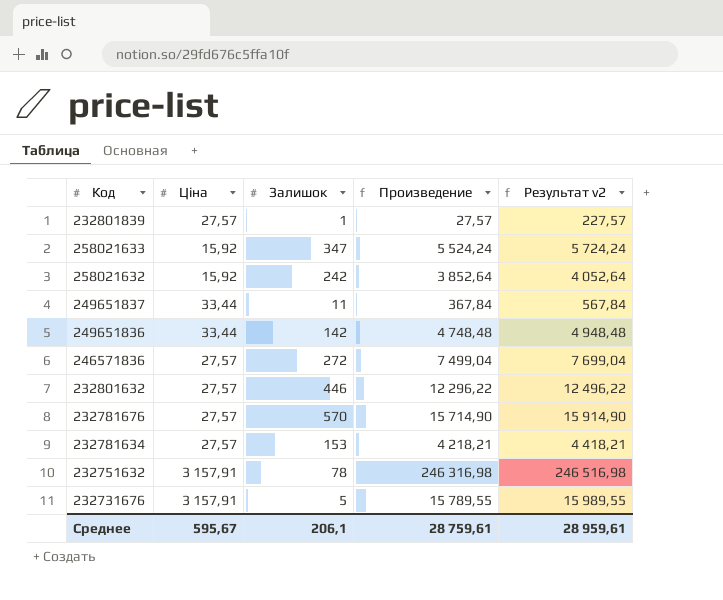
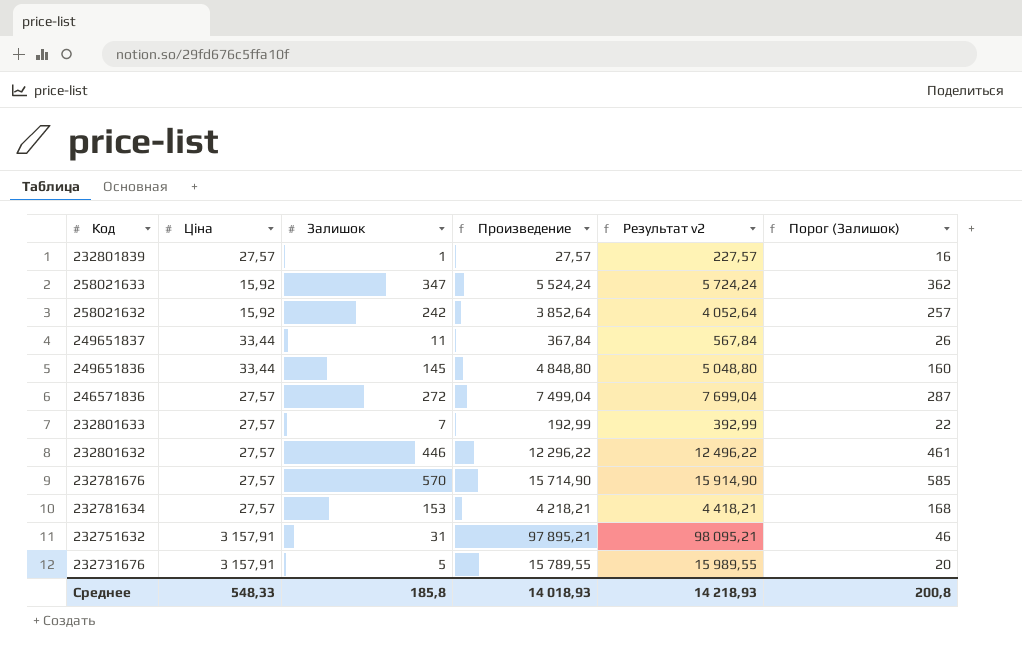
column Порог (Залишок) | formula: none -> [Залишок] + 15
249651836 | Залишок: 142 -> 145
249651836 | Произведение: 4 748,48 -> 4 848,80
249651836 | Результат v2: 4 948,48 -> 5 048,80
row 232801633: none -> 27,57 | 7 | 192,99 | 392,99 | 22
232751632 | Залишок: 78 -> 31
232751632 | Произведение: 246 316,98 -> 97 895,21
232751632 | Результат v2: 246 516,98 -> 98 095,21
Среднее | Ціна: 595,67 -> 548,33
Среднее | Залишок: 206,1 -> 185,8
Среднее | Произведение: 28 759,61 -> 14 018,93
Среднее | Результат v2: 28 959,61 -> 14 218,93

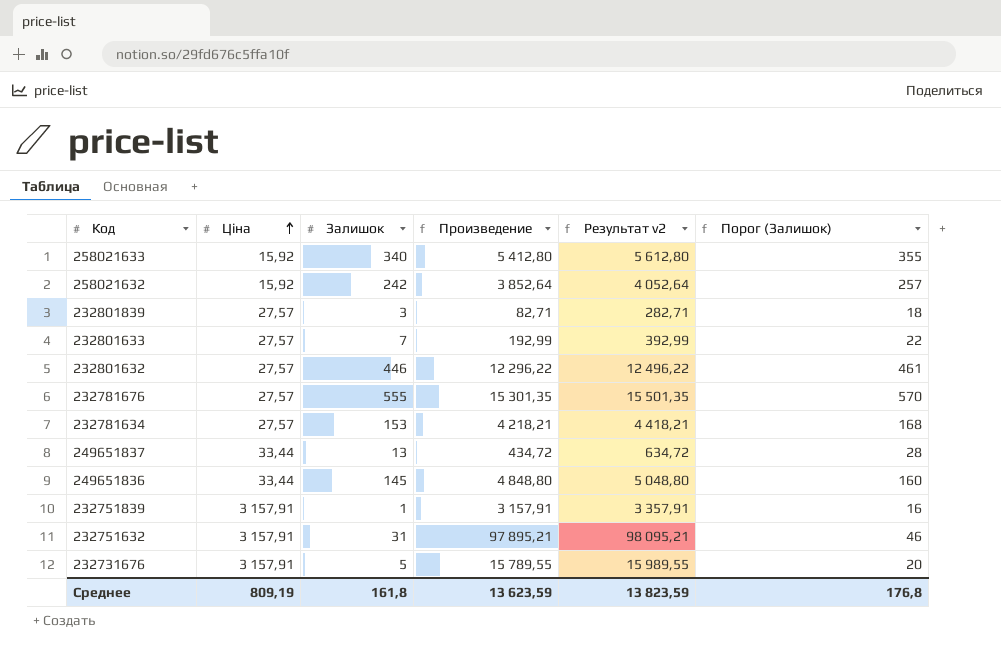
row order: none -> Ціна ascending
row 246571836: 27,57 | 272 | 7 499,04 | 7 699,04 | 287 -> none
258021633 | Залишок: 347 -> 340
258021633 | Произведение: 5 524,24 -> 5 412,80
258021633 | Результат v2: 5 724,24 -> 5 612,80
258021633 | Порог (Залишок): 362 -> 355
232801839 | Залишок: 1 -> 3
232801839 | Произведение: 27,57 -> 82,71
232801839 | Результат v2: 227,57 -> 282,71
232801839 | Порог (Залишок): 16 -> 18
232781676 | Залишок: 570 -> 555
232781676 | Произведение: 15 714,90 -> 15 301,35
232781676 | Результат v2: 15 914,90 -> 15 501,35
232781676 | Порог (Залишок): 585 -> 570
249651837 | Залишок: 11 -> 13
249651837 | Произведение: 367,84 -> 434,72
249651837 | Результат v2: 567,84 -> 634,72
249651837 | Порог (Залишок): 26 -> 28
row 232751839: none -> 3 157,91 | 1 | 3 157,91 | 3 357,91 | 16
Среднее | Ціна: 548,33 -> 809,19
Среднее | Залишок: 185,8 -> 161,8
Среднее | Произведение: 14 018,93 -> 13 623,59
Среднее | Результат v2: 14 218,93 -> 13 823,59
Среднее | Порог (Залишок): 200,8 -> 176,8

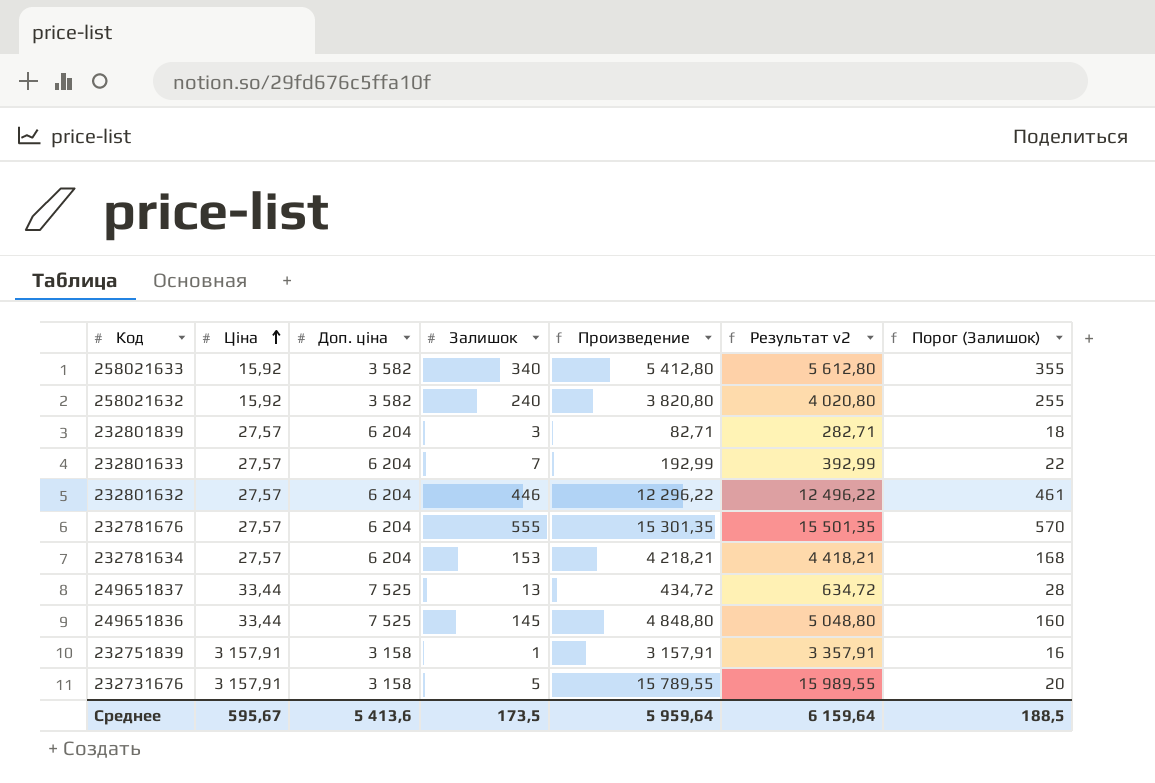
column Доп. ціна | position: none -> 3
row 232751632: 3 157,91 | 31 | 97 895,21 | 98 095,21 | 46 -> none
258021632 | Залишок: 242 -> 240
258021632 | Произведение: 3 852,64 -> 3 820,80
258021632 | Результат v2: 4 052,64 -> 4 020,80
258021632 | Порог (Залишок): 257 -> 255
Среднее | Ціна: 809,19 -> 595,67
Среднее | Залишок: 161,8 -> 173,5
Среднее | Произведение: 13 623,59 -> 5 959,64
Среднее | Результат v2: 13 823,59 -> 6 159,64
Среднее | Порог (Залишок): 176,8 -> 188,5

